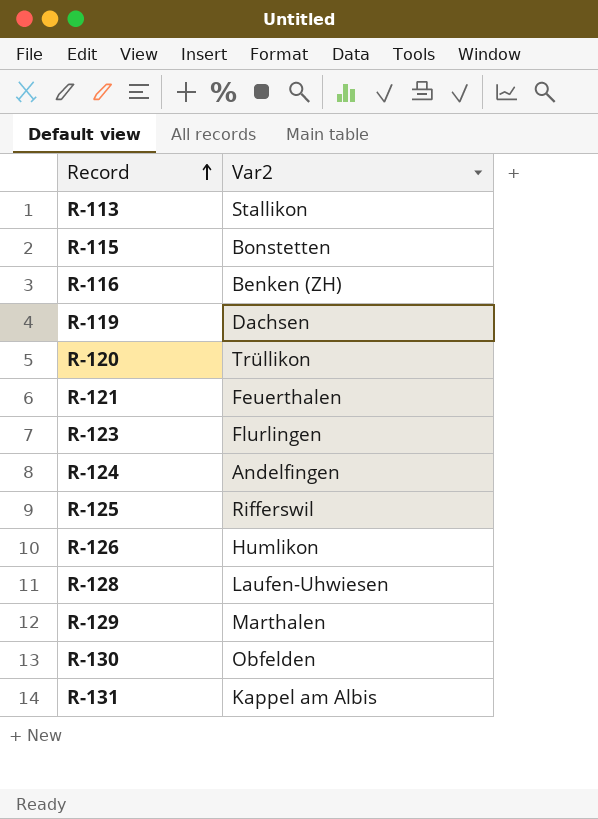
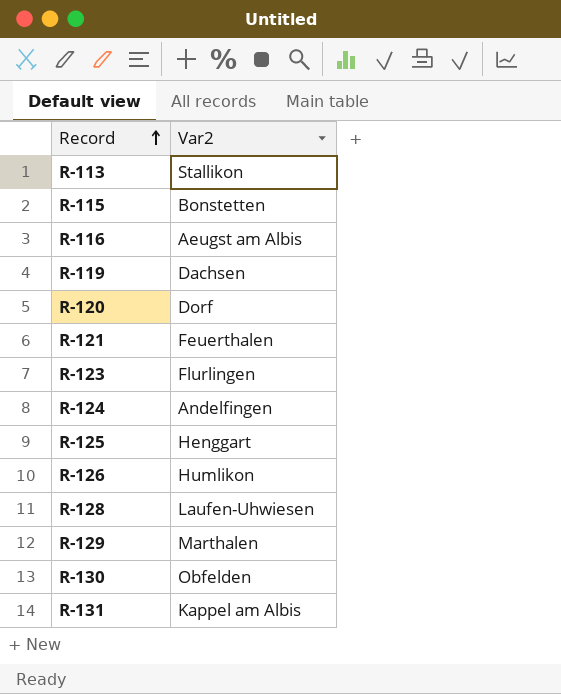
R-116 | Var2: Benken (ZH) -> Aeugst am Albis
R-120 | Var2: Trüllikon -> Dorf
R-125 | Var2: Rifferswil -> Henggart

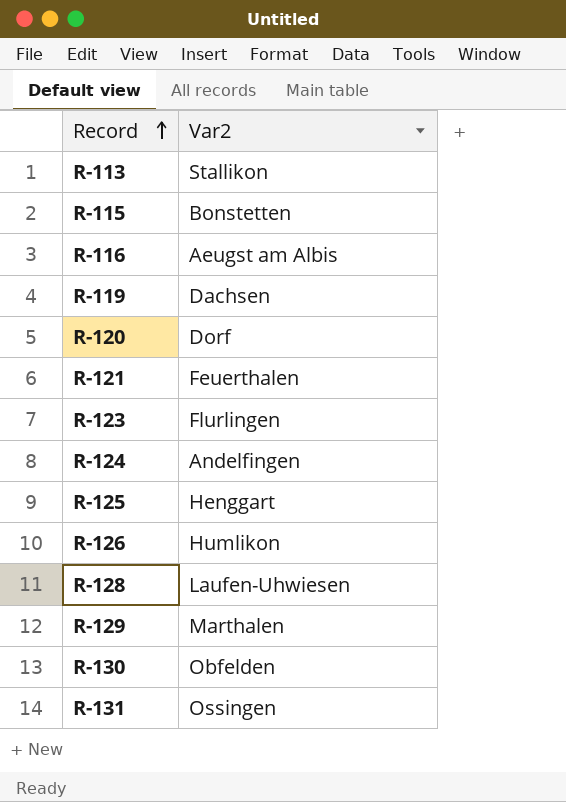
R-131 | Var2: Kappel am Albis -> Ossingen

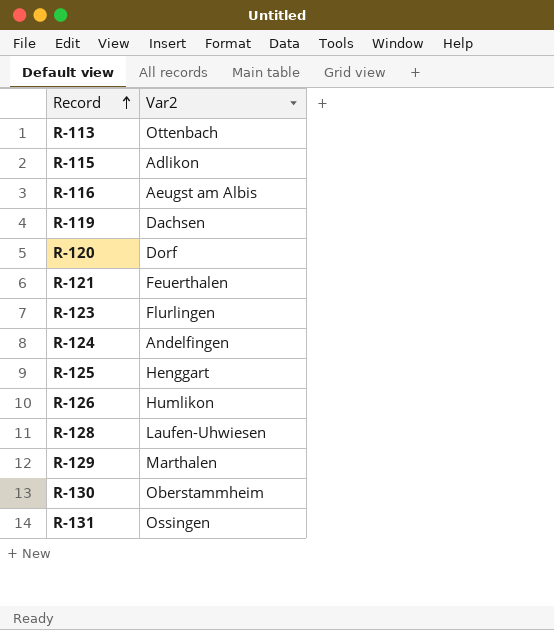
R-113 | Var2: Stallikon -> Ottenbach
R-115 | Var2: Bonstetten -> Adlikon
R-130 | Var2: Obfelden -> Oberstammheim

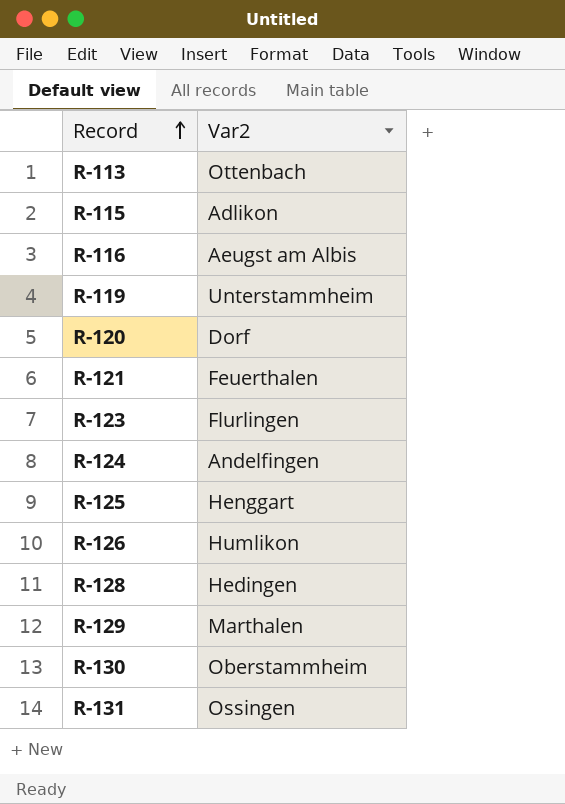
R-119 | Var2: Dachsen -> Unterstammheim
R-128 | Var2: Laufen-Uhwiesen -> Hedingen

